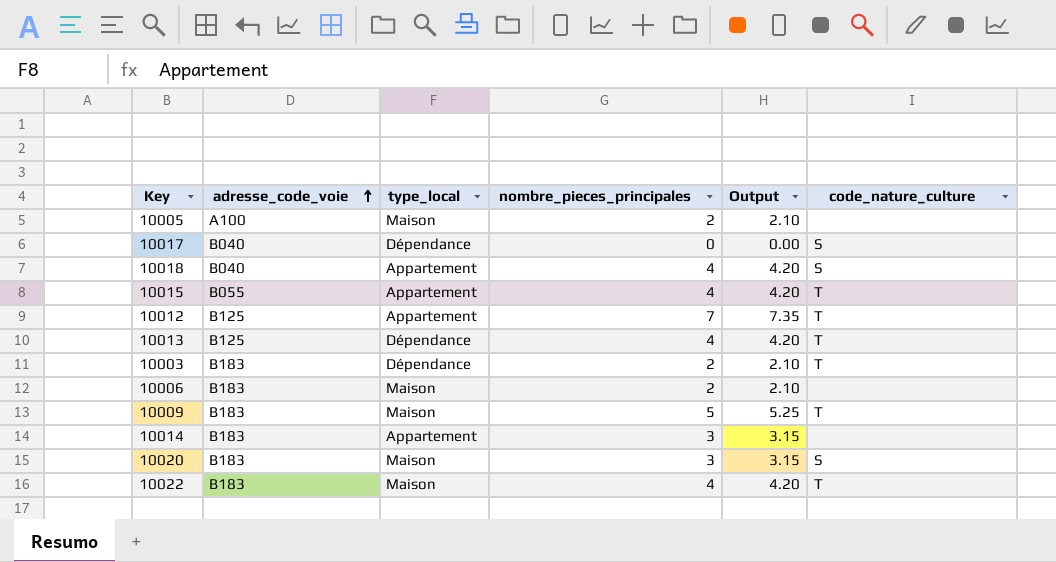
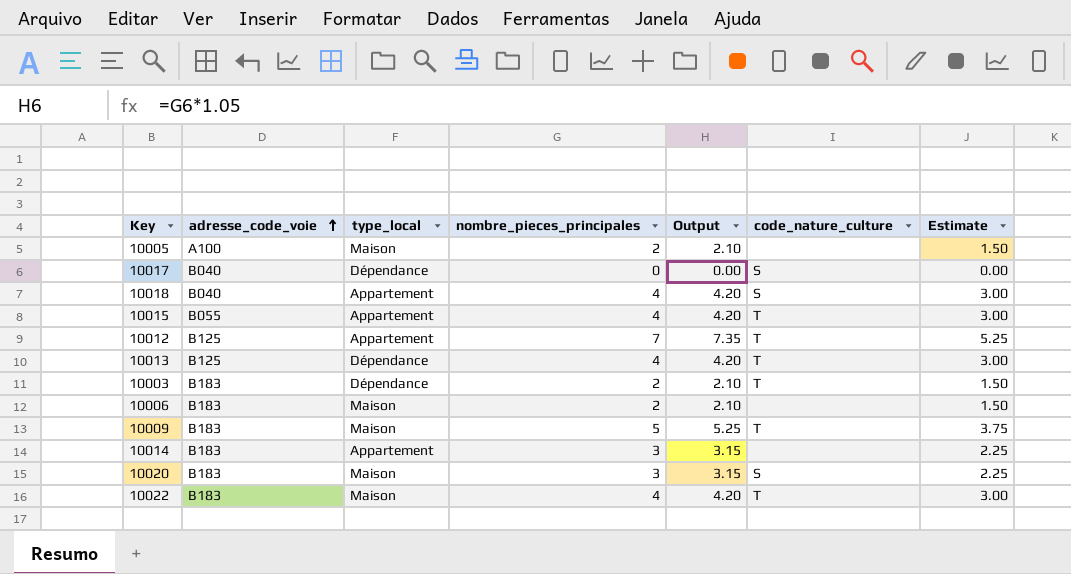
column Estimate | formula: none -> [nombre_pieces_principales] * 0.75

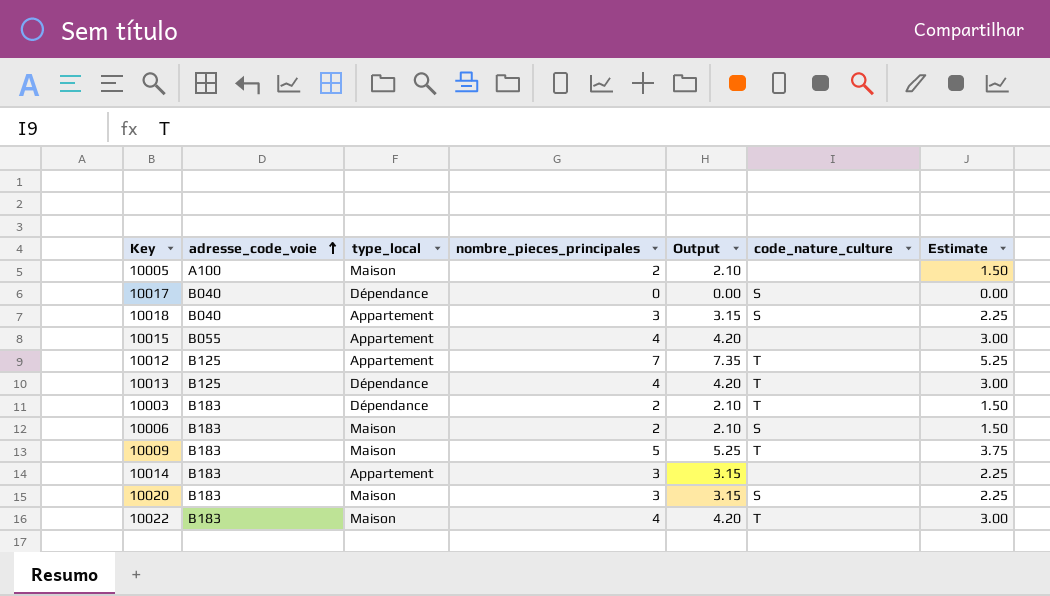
10018 | nombre_pieces_principales: 4 -> 3
10018 | Output: 4.20 -> 3.15
10018 | Estimate: 3.00 -> 2.25
10015 | code_nature_culture: T -> none
10006 | code_nature_culture: none -> S

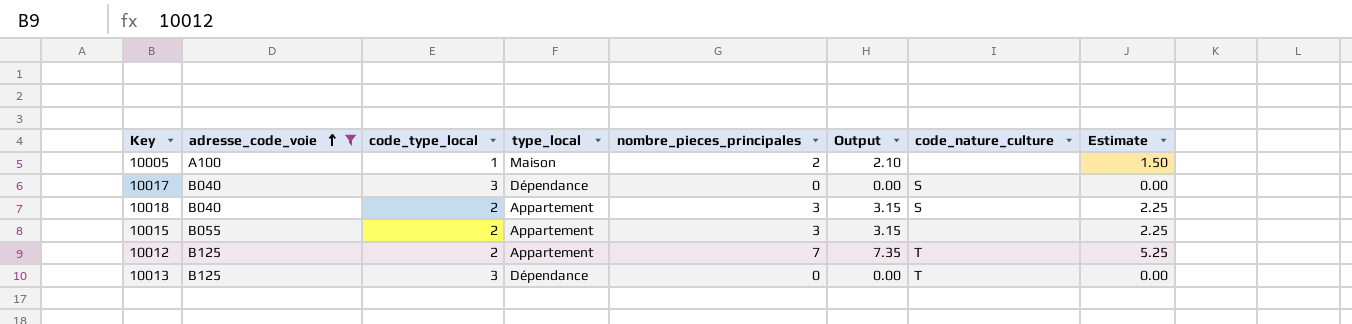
filter: none -> adresse_code_voie != B183
column code_type_local | position: none -> 3
10015 | nombre_pieces_principales: 4 -> 3
10015 | Output: 4.20 -> 3.15
10015 | Estimate: 3.00 -> 2.25
10013 | nombre_pieces_principales: 4 -> 0
10013 | Output: 4.20 -> 0.00
10013 | Estimate: 3.00 -> 0.00

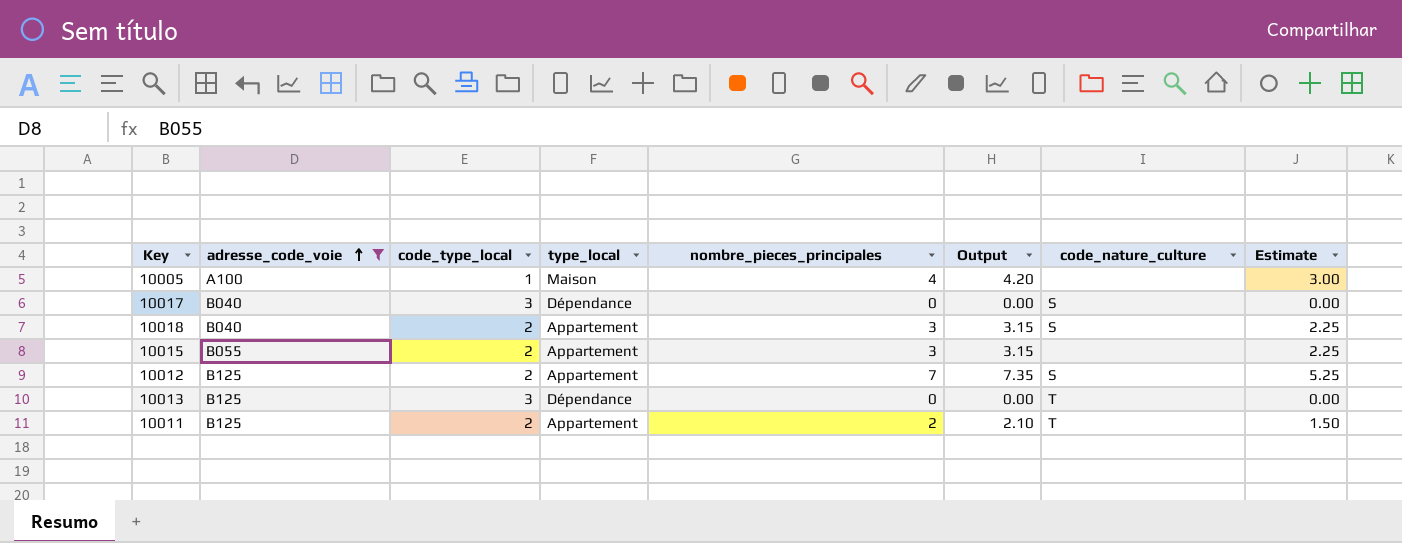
10005 | nombre_pieces_principales: 2 -> 4
10005 | Output: 2.10 -> 4.20
10005 | Estimate: 1.50 -> 3.00
10012 | code_nature_culture: T -> S
row 10011: none -> B125 | 2 | Appartement | 2 | 2.10 | T | 1.50

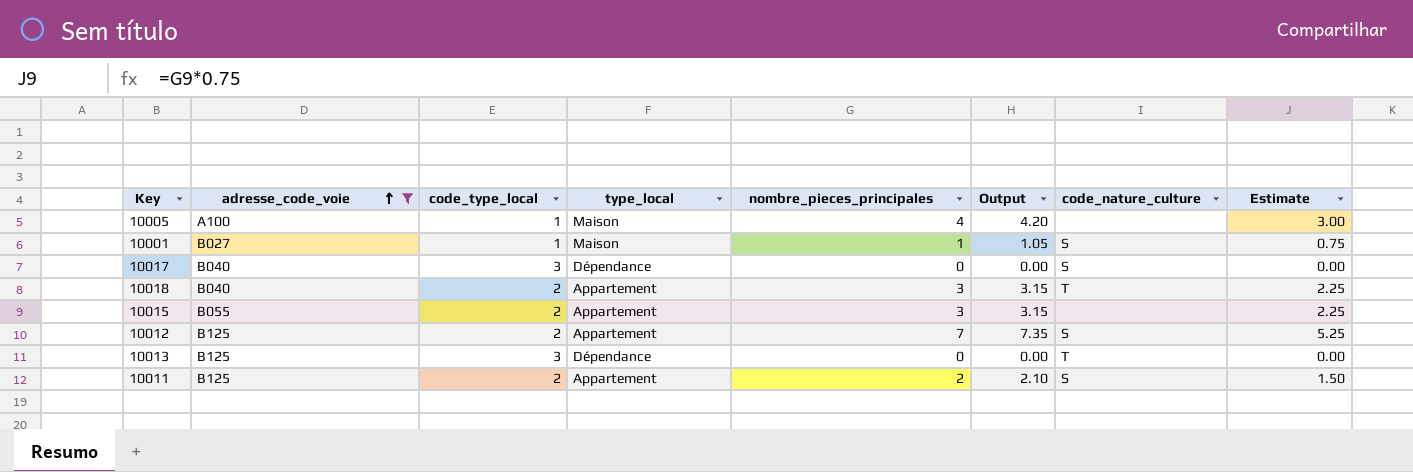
row 10001: none -> B027 | 1 | Maison | 1 | 1.05 | S | 0.75
10018 | code_nature_culture: S -> T
10011 | code_nature_culture: T -> S

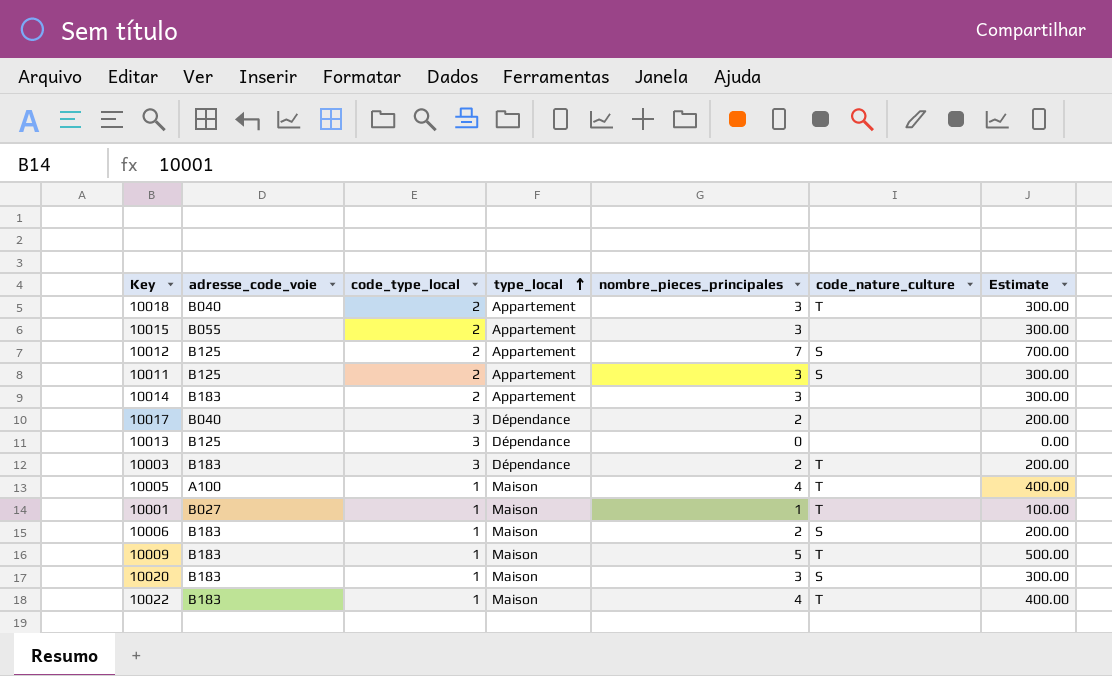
filter: adresse_code_voie != B183 -> none
row order: adresse_code_voie ascending -> type_local ascending
column Output | formula: [nombre_pieces_principales] * 1.05 -> none
column Estimate | formula: [nombre_pieces_principales] * 0.75 -> [nombre_pieces_principales] * 100
10011 | nombre_pieces_principales: 2 -> 3
10017 | nombre_pieces_principales: 0 -> 2
10017 | code_nature_culture: S -> none
10013 | code_nature_culture: T -> none
10005 | code_nature_culture: none -> T
10001 | code_nature_culture: S -> T

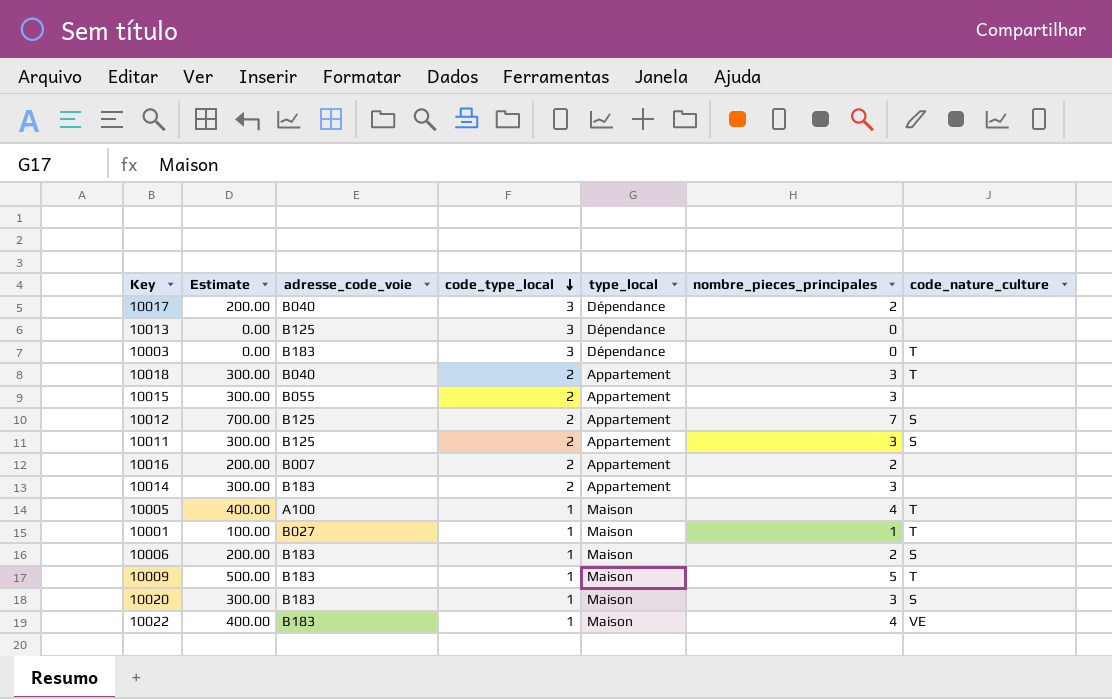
row order: type_local ascending -> code_type_local descending
column Estimate | position: 7 -> 2
10003 | Estimate: 200.00 -> 0.00
10003 | nombre_pieces_principales: 2 -> 0
row 10016: none -> 200.00 | B007 | 2 | Appartement | 2 | none
10022 | code_nature_culture: T -> VE

